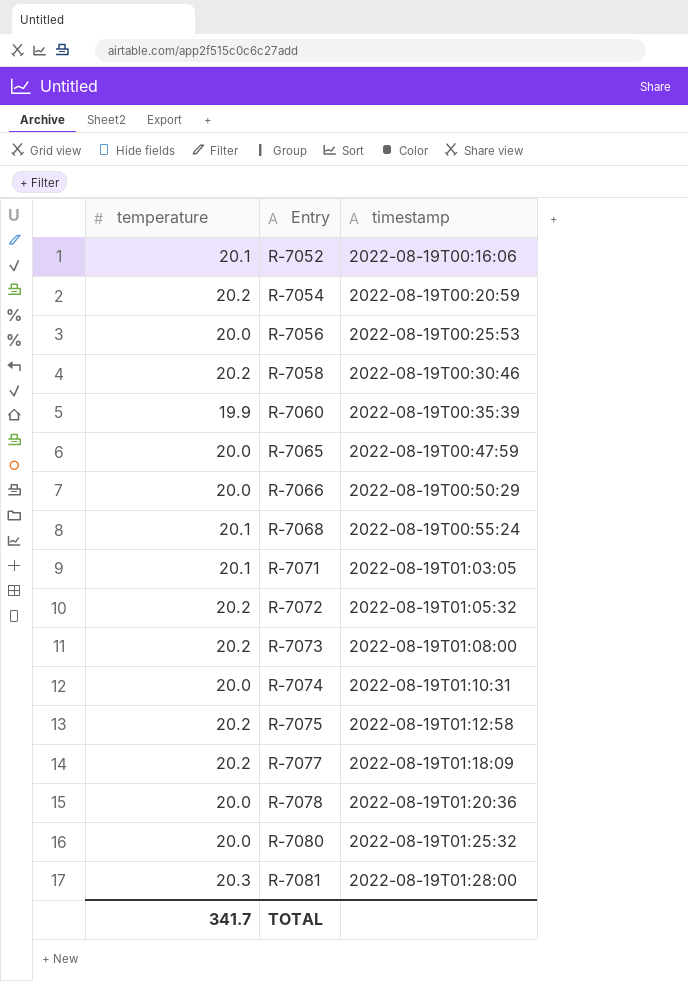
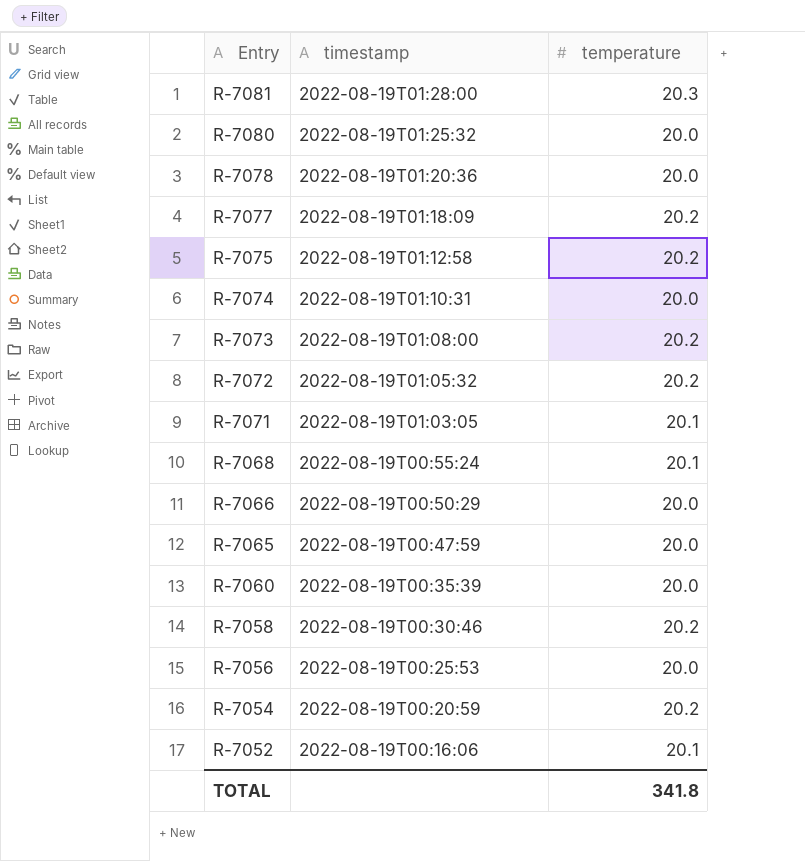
row order: Entry ascending -> Entry descending
column temperature | position: 1 -> 3
R-7060 | temperature: 19.9 -> 20.0
TOTAL | temperature: 341.7 -> 341.8

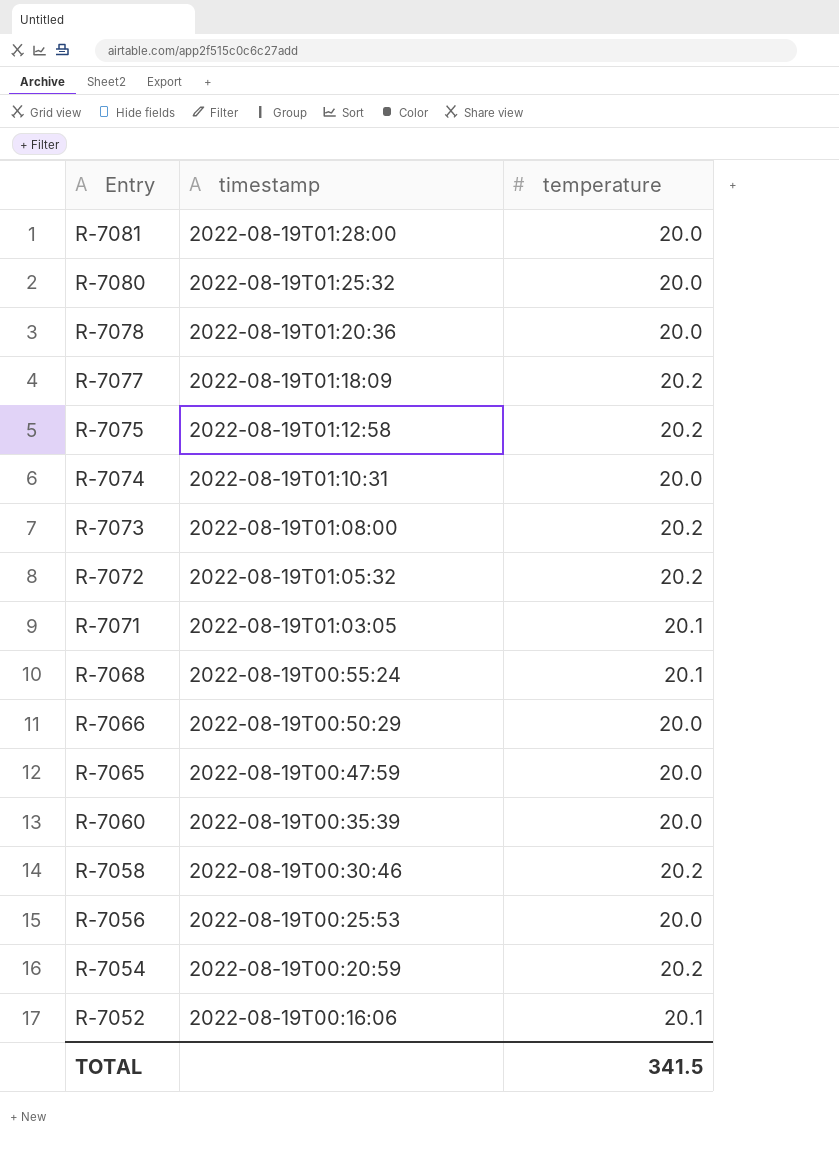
R-7081 | temperature: 20.3 -> 20.0
TOTAL | temperature: 341.8 -> 341.5

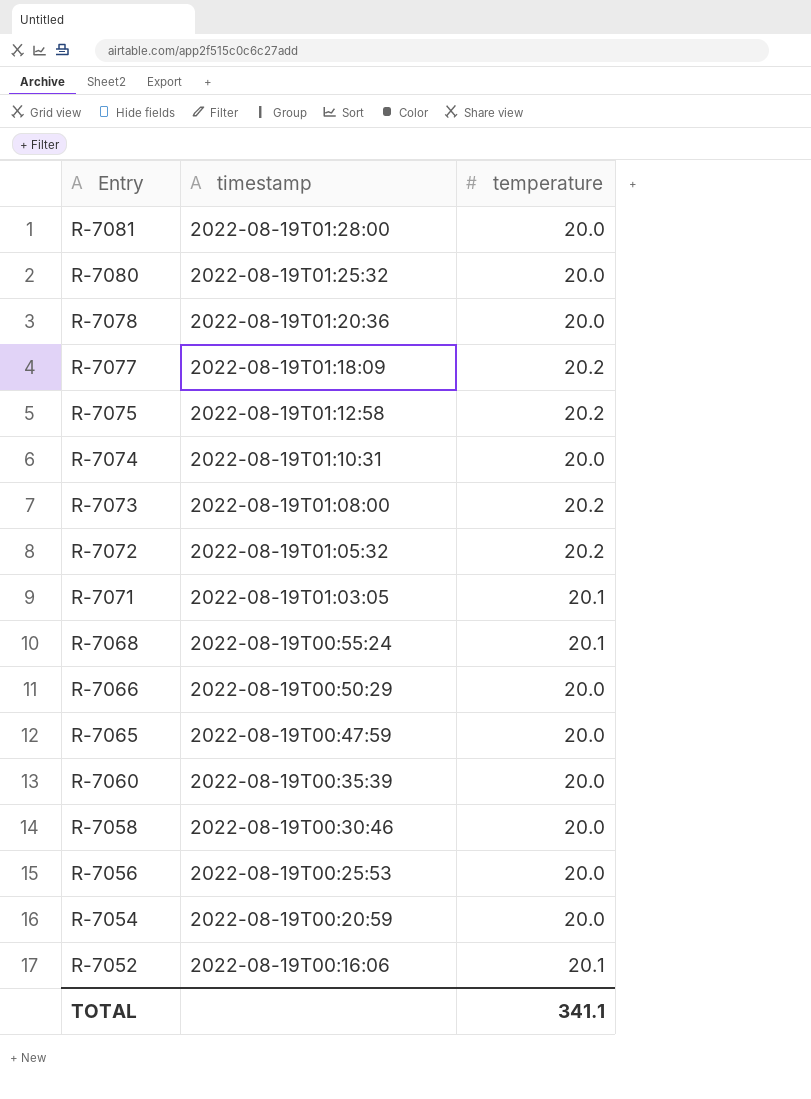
R-7058 | temperature: 20.2 -> 20.0
R-7054 | temperature: 20.2 -> 20.0
TOTAL | temperature: 341.5 -> 341.1

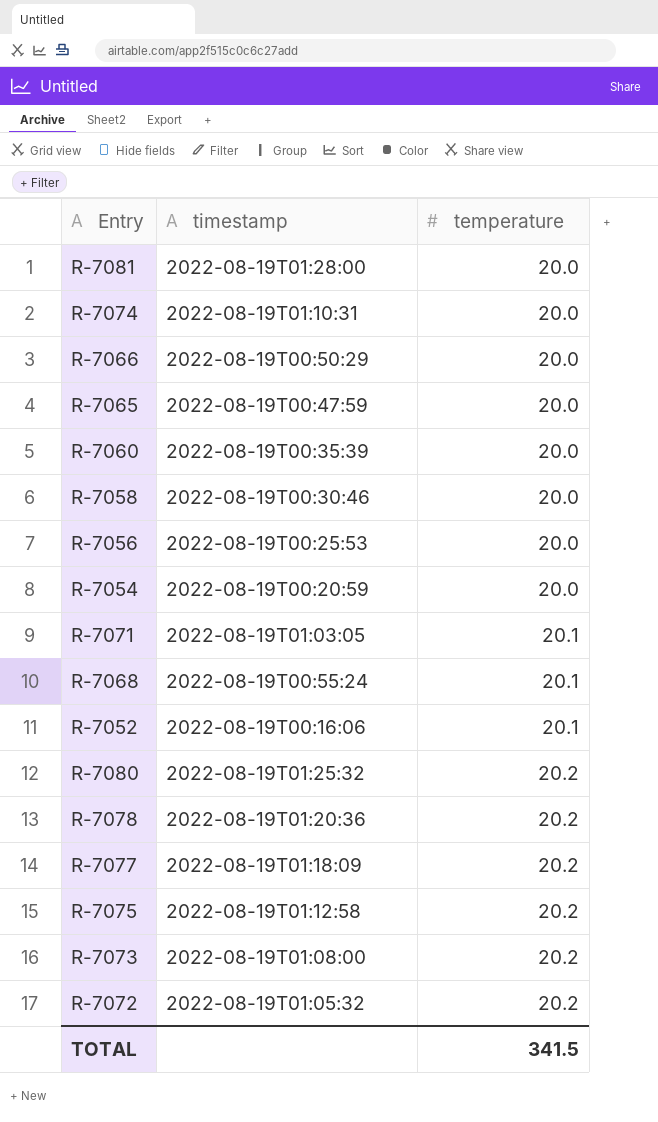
row order: Entry descending -> temperature ascending
R-7080 | temperature: 20.0 -> 20.2
R-7078 | temperature: 20.0 -> 20.2
TOTAL | temperature: 341.1 -> 341.5

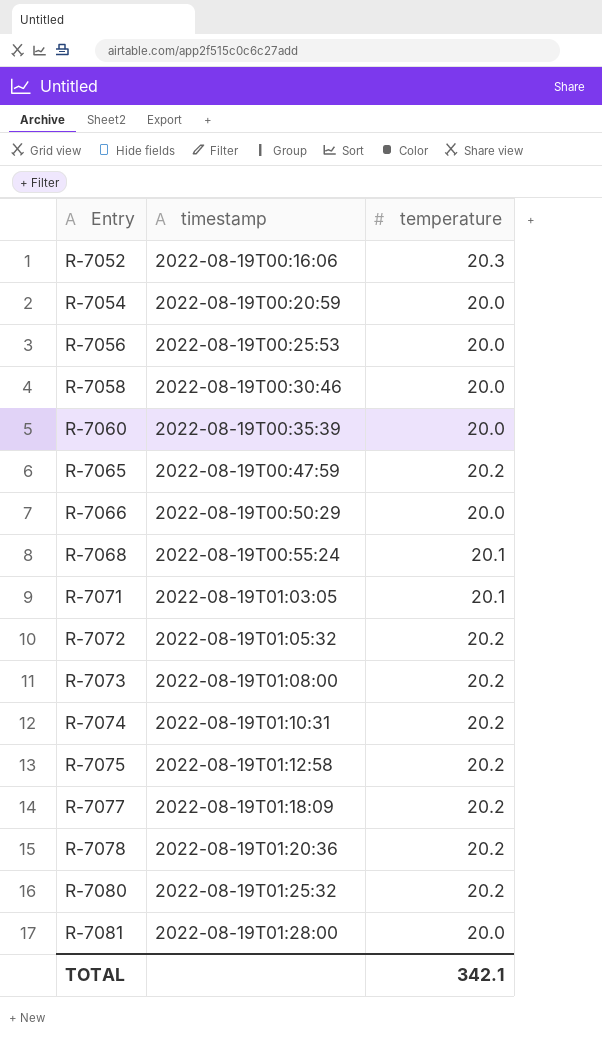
row order: temperature ascending -> Entry ascending
R-7052 | temperature: 20.1 -> 20.3
R-7065 | temperature: 20.0 -> 20.2
R-7074 | temperature: 20.0 -> 20.2
TOTAL | temperature: 341.5 -> 342.1

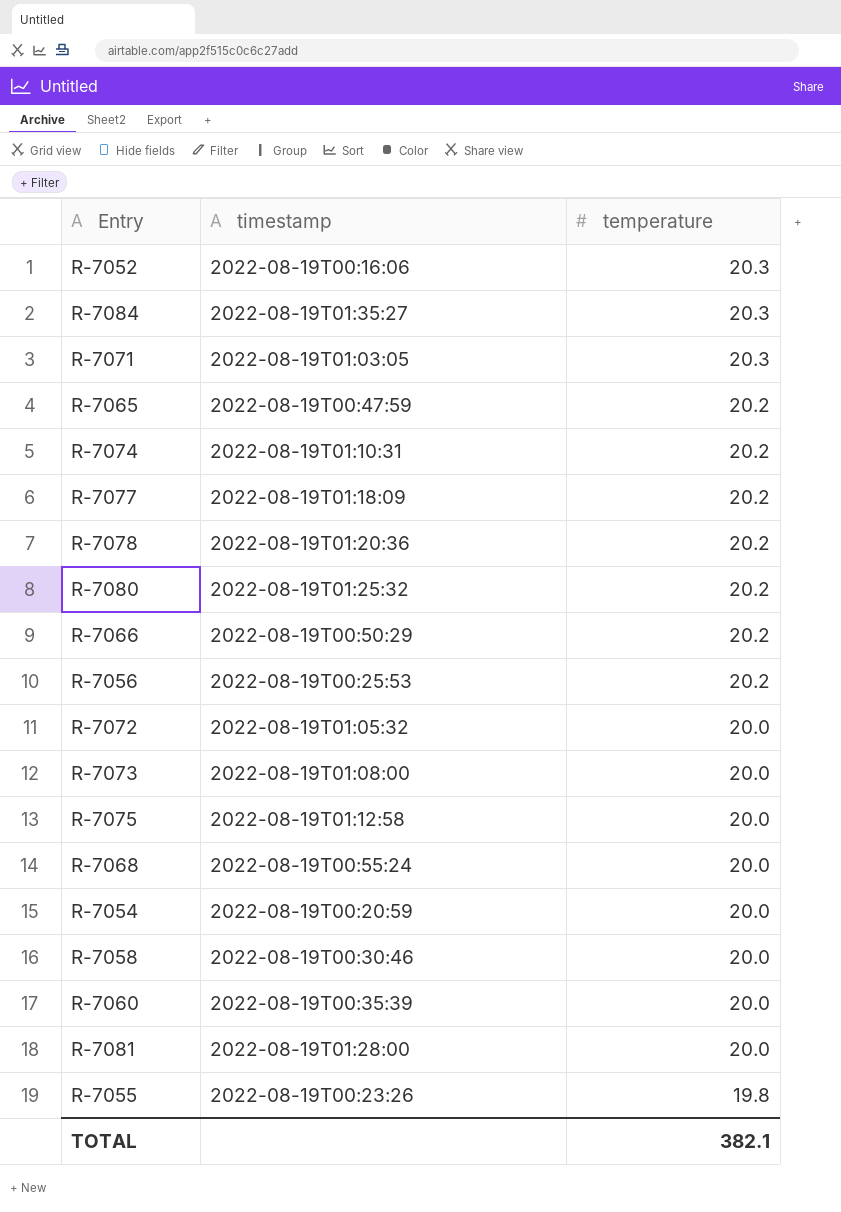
row order: Entry ascending -> temperature descending
row R-7084: none -> 2022-08-19T01:35:27 | 20.3
R-7071 | temperature: 20.1 -> 20.3
R-7066 | temperature: 20.0 -> 20.2
R-7056 | temperature: 20.0 -> 20.2
R-7072 | temperature: 20.2 -> 20.0
R-7073 | temperature: 20.2 -> 20.0
R-7075 | temperature: 20.2 -> 20.0
R-7068 | temperature: 20.1 -> 20.0
row R-7055: none -> 2022-08-19T00:23:26 | 19.8
TOTAL | temperature: 342.1 -> 382.1

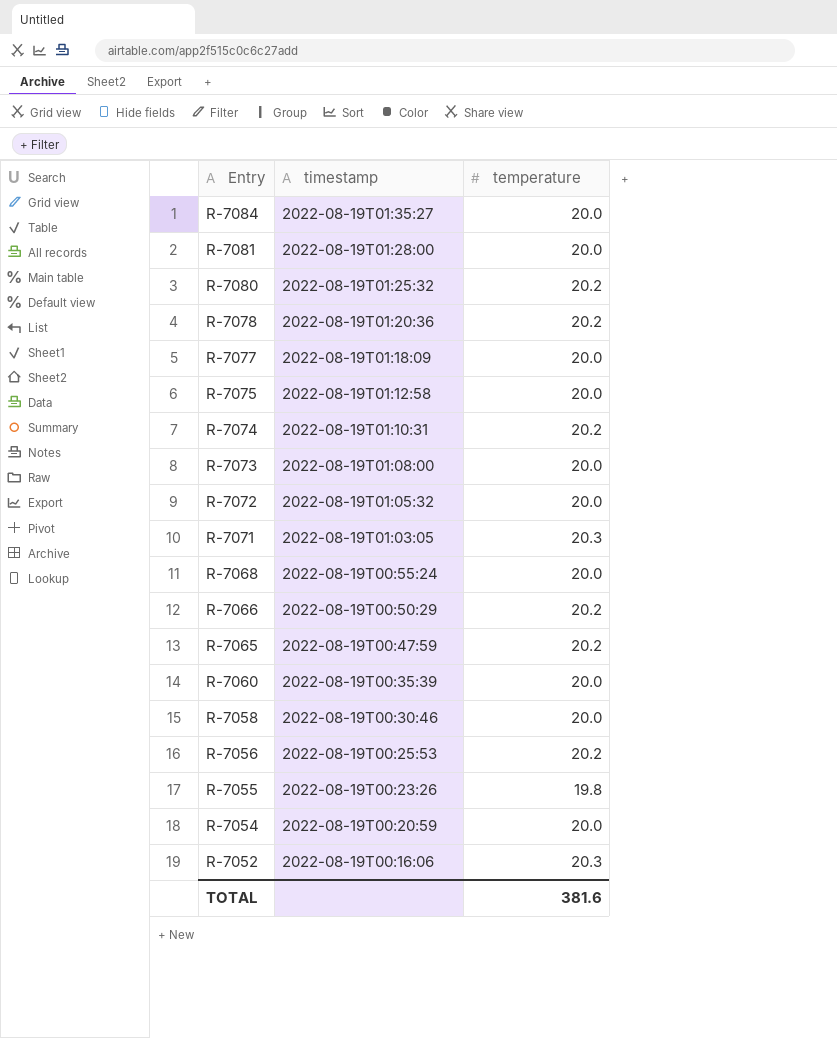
row order: temperature descending -> Entry descending
R-7084 | temperature: 20.3 -> 20.0
R-7077 | temperature: 20.2 -> 20.0
TOTAL | temperature: 382.1 -> 381.6

